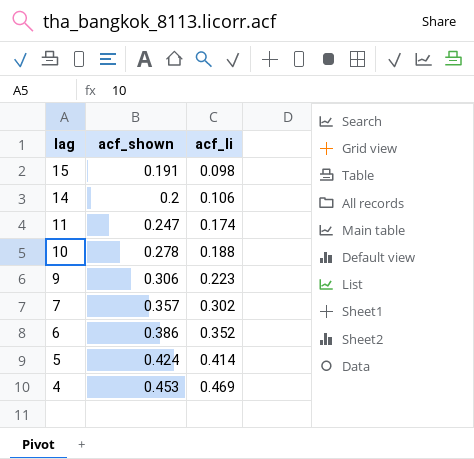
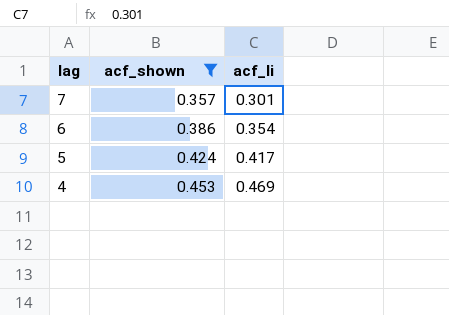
filter: none -> acf_shown >= 0.357
7 | acf_li: 0.302 -> 0.301
6 | acf_li: 0.352 -> 0.354
5 | acf_li: 0.414 -> 0.417

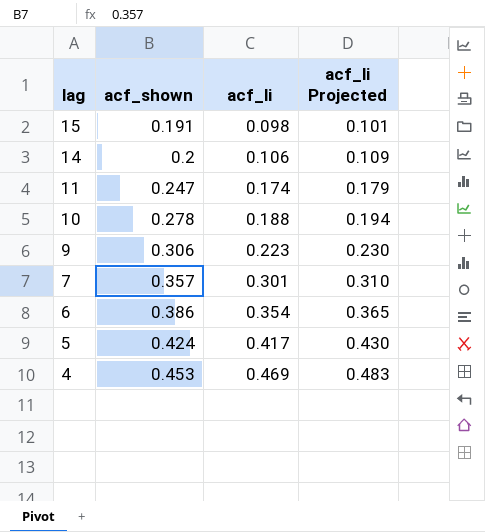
filter: acf_shown >= 0.357 -> none
column acf_li Projected | formula: none -> [acf_li] * 1.03

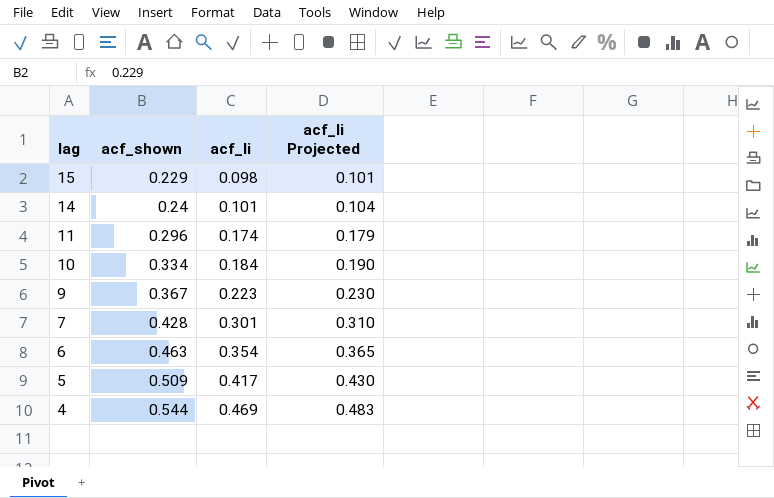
15 | acf_shown: 0.191 -> 0.229
14 | acf_shown: 0.2 -> 0.24
14 | acf_li: 0.106 -> 0.101
14 | acf_li Projected: 0.109 -> 0.104
11 | acf_shown: 0.247 -> 0.296
10 | acf_shown: 0.278 -> 0.334
10 | acf_li: 0.188 -> 0.184
10 | acf_li Projected: 0.194 -> 0.190
9 | acf_shown: 0.306 -> 0.367
7 | acf_shown: 0.357 -> 0.428
6 | acf_shown: 0.386 -> 0.463
5 | acf_shown: 0.424 -> 0.509
4 | acf_shown: 0.453 -> 0.544

